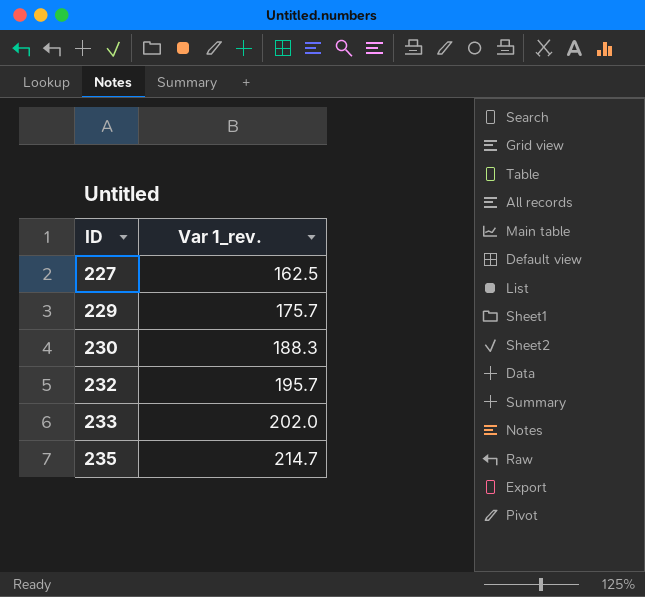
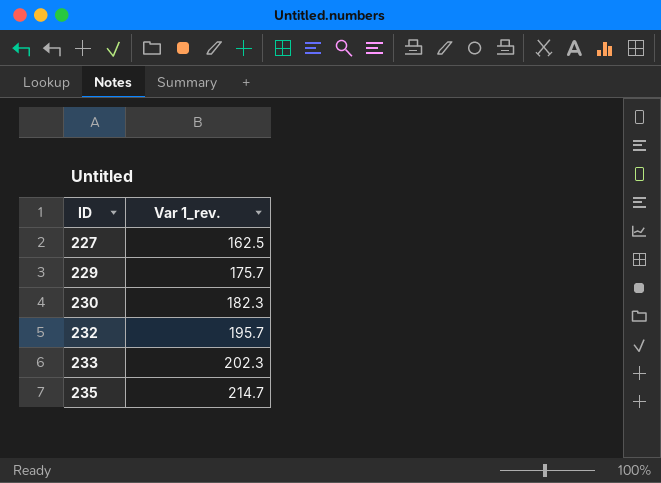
230 | Var 1_rev.: 188.3 -> 182.3
233 | Var 1_rev.: 202.0 -> 202.3

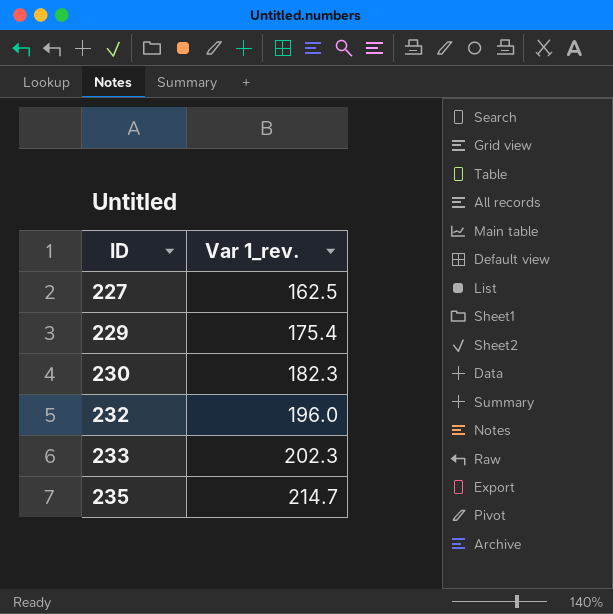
229 | Var 1_rev.: 175.7 -> 175.4
232 | Var 1_rev.: 195.7 -> 196.0

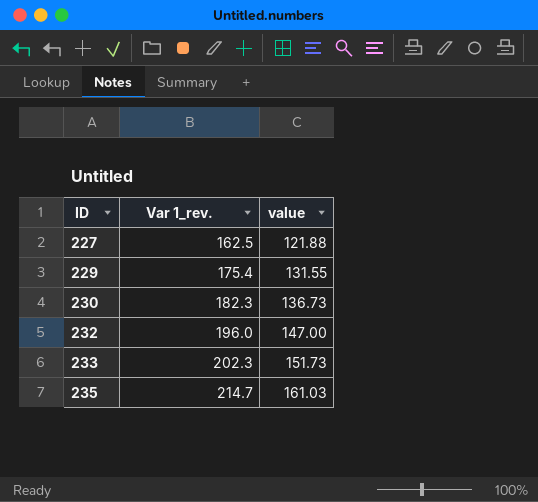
column value | formula: none -> [Var 1_rev.] * 0.75

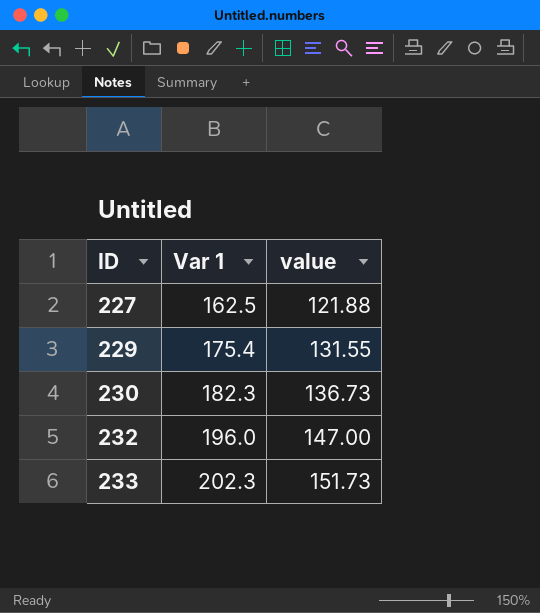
column name: Var 1_rev. -> Var 1
row 235: 214.7 | 161.03 -> none

